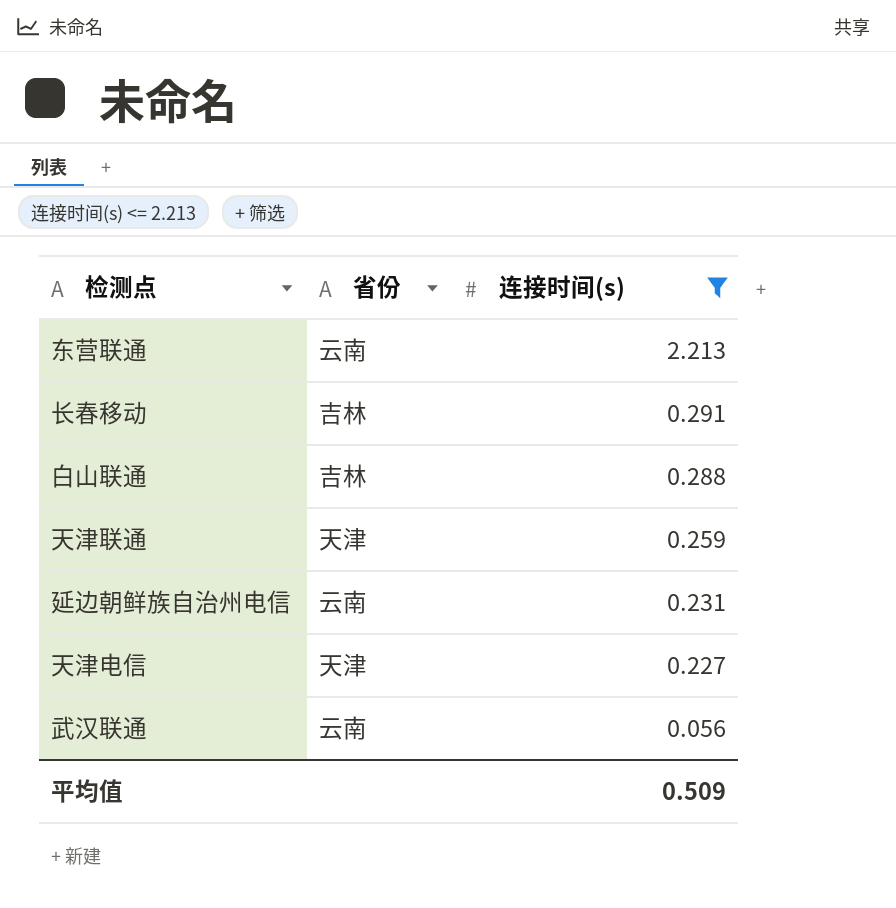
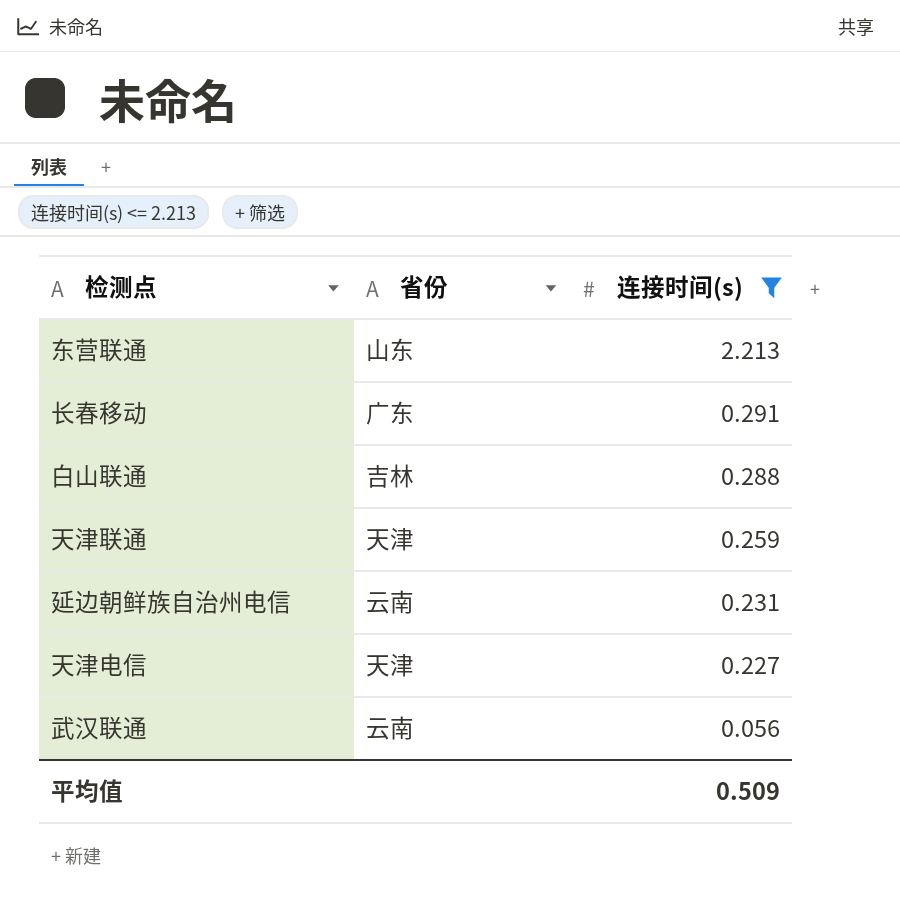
东营联通 | 省份: 云南 -> 山东
长春移动 | 省份: 吉林 -> 广东

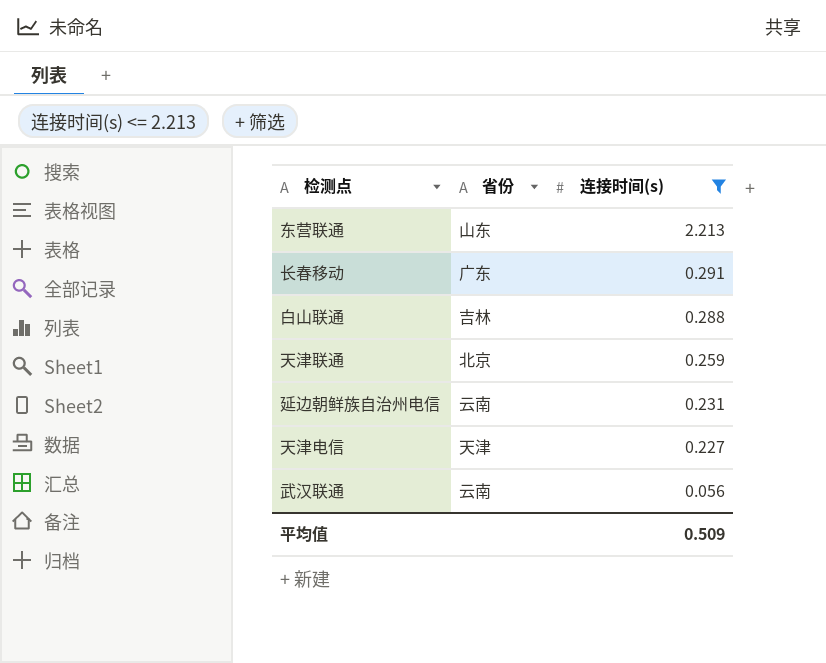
天津联通 | 省份: 天津 -> 北京

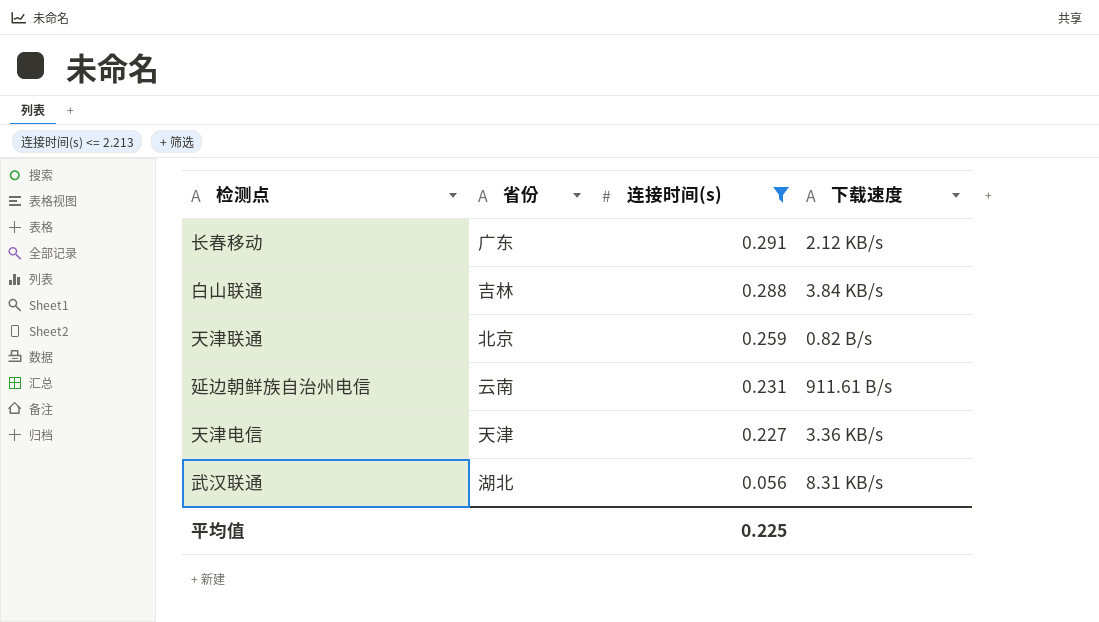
column 下载速度 | position: none -> 4
row 东营联通: 山东 | 2.213 -> none
武汉联通 | 省份: 云南 -> 湖北
平均值 | 连接时间(s): 0.509 -> 0.225

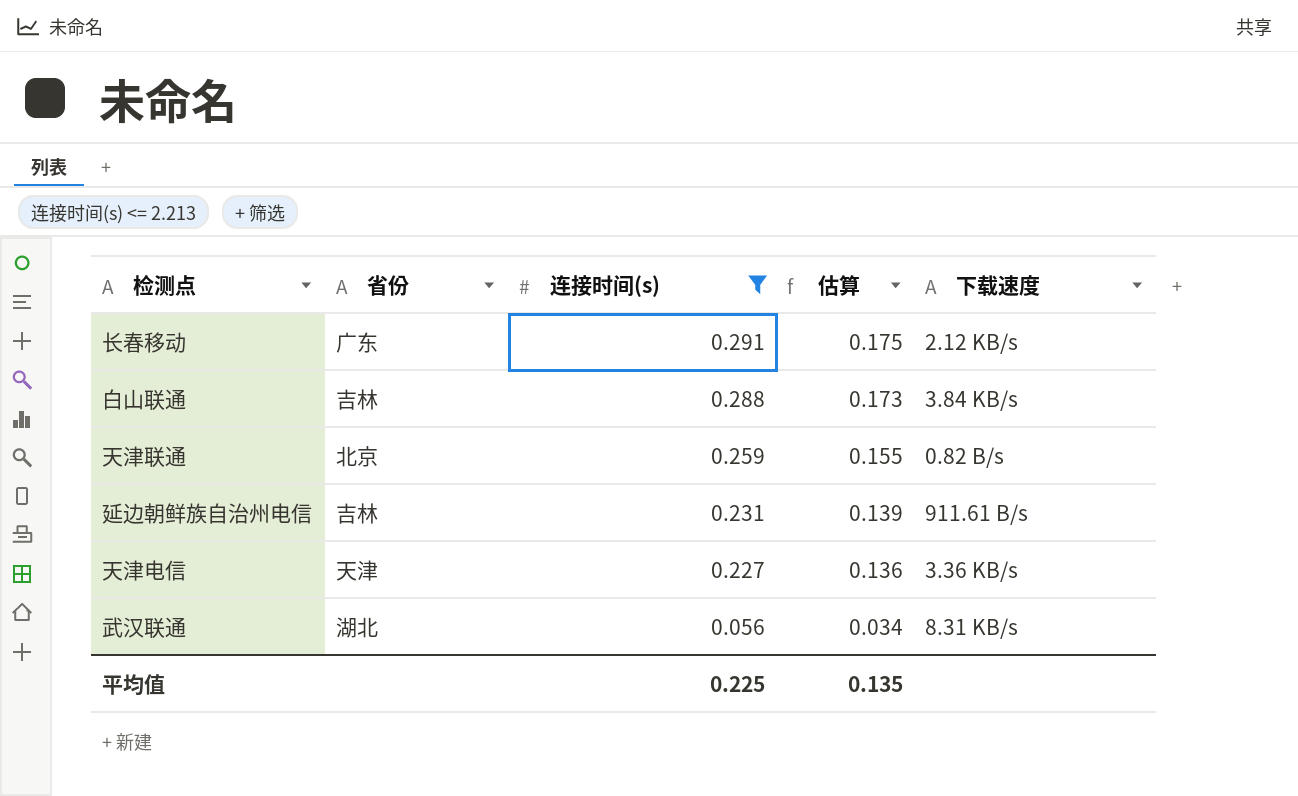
column 估算 | formula: none -> [连接时间(s)] * 0.6
延边朝鲜族自治州电信 | 省份: 云南 -> 吉林

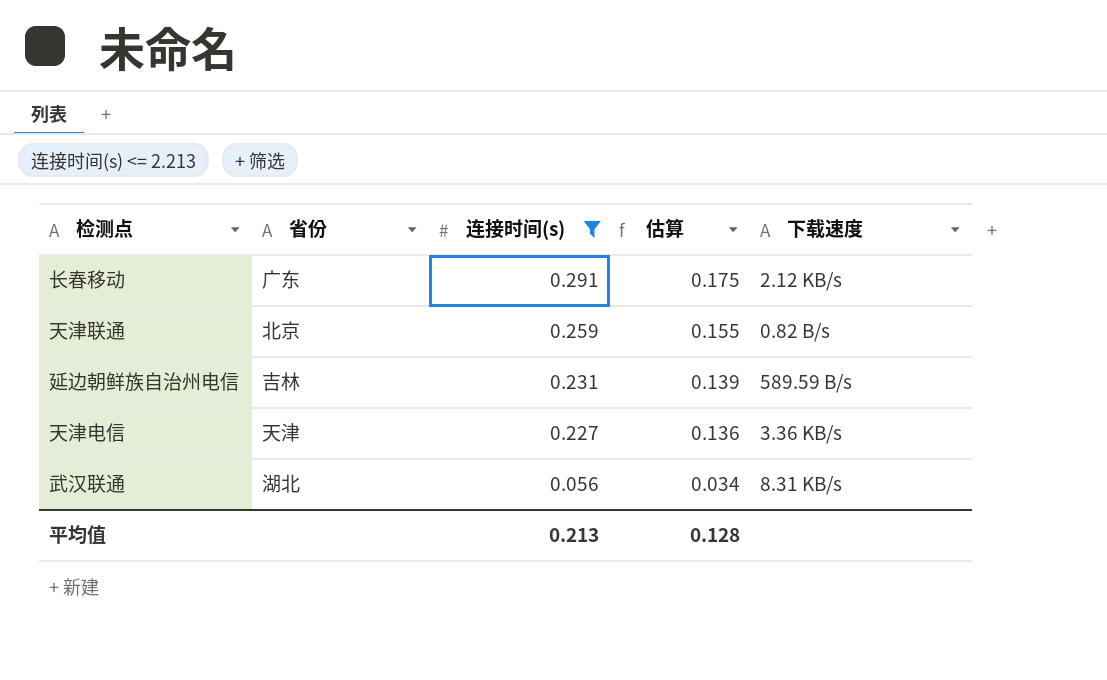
row 白山联通: 吉林 | 0.288 | 0.173 | 3.84 KB/s -> none
延边朝鲜族自治州电信 | 下载速度: 911.61 B/s -> 589.59 B/s
平均值 | 连接时间(s): 0.225 -> 0.213
平均值 | 估算: 0.135 -> 0.128

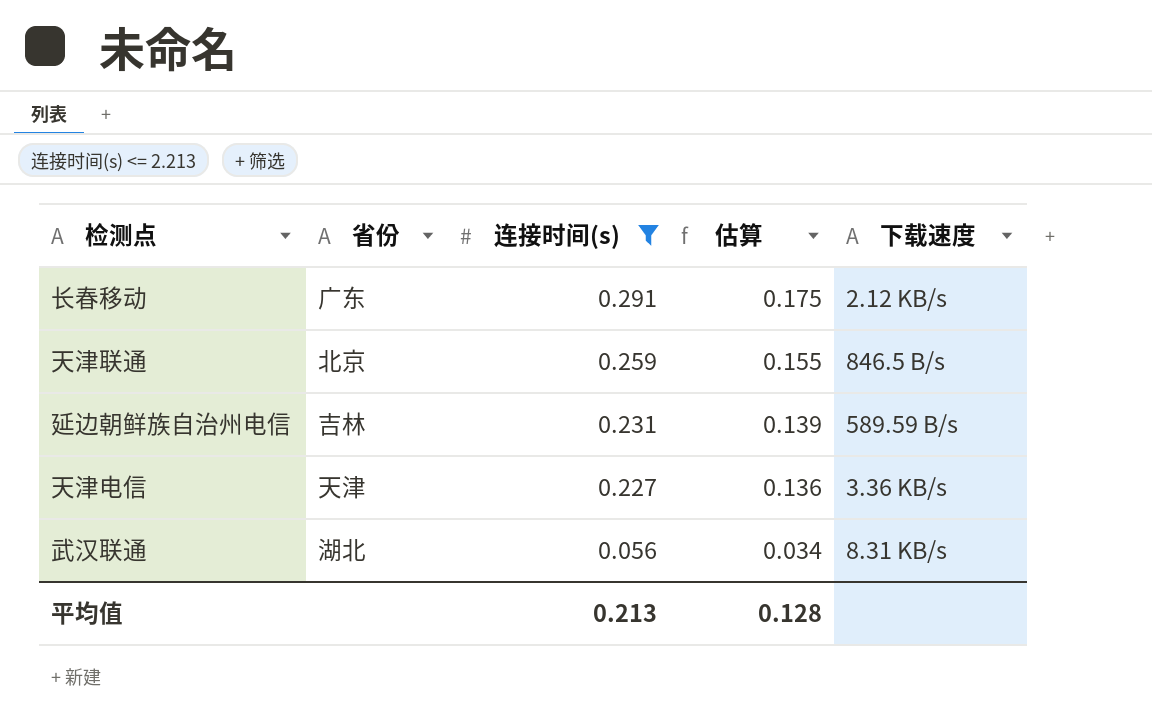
天津联通 | 下载速度: 0.82 B/s -> 846.5 B/s

